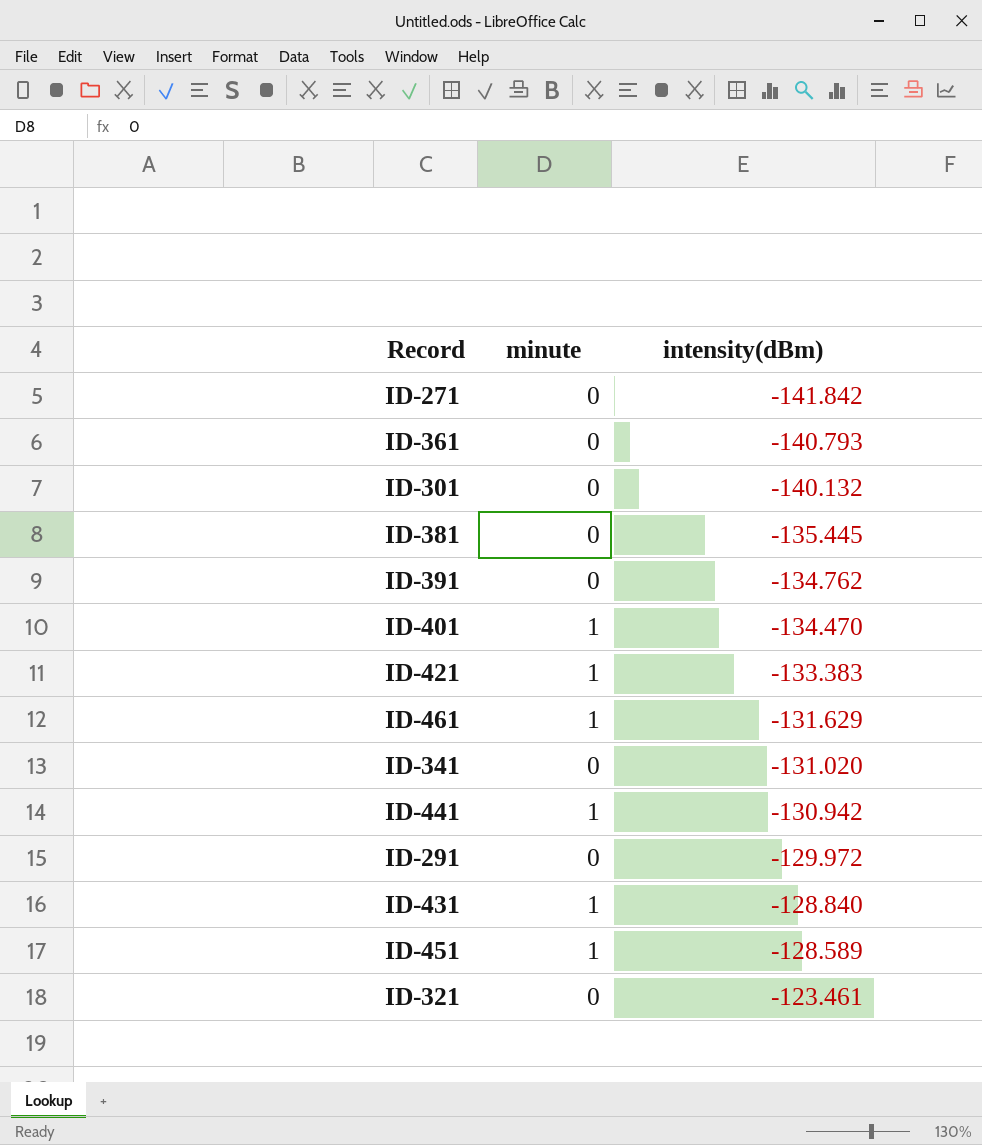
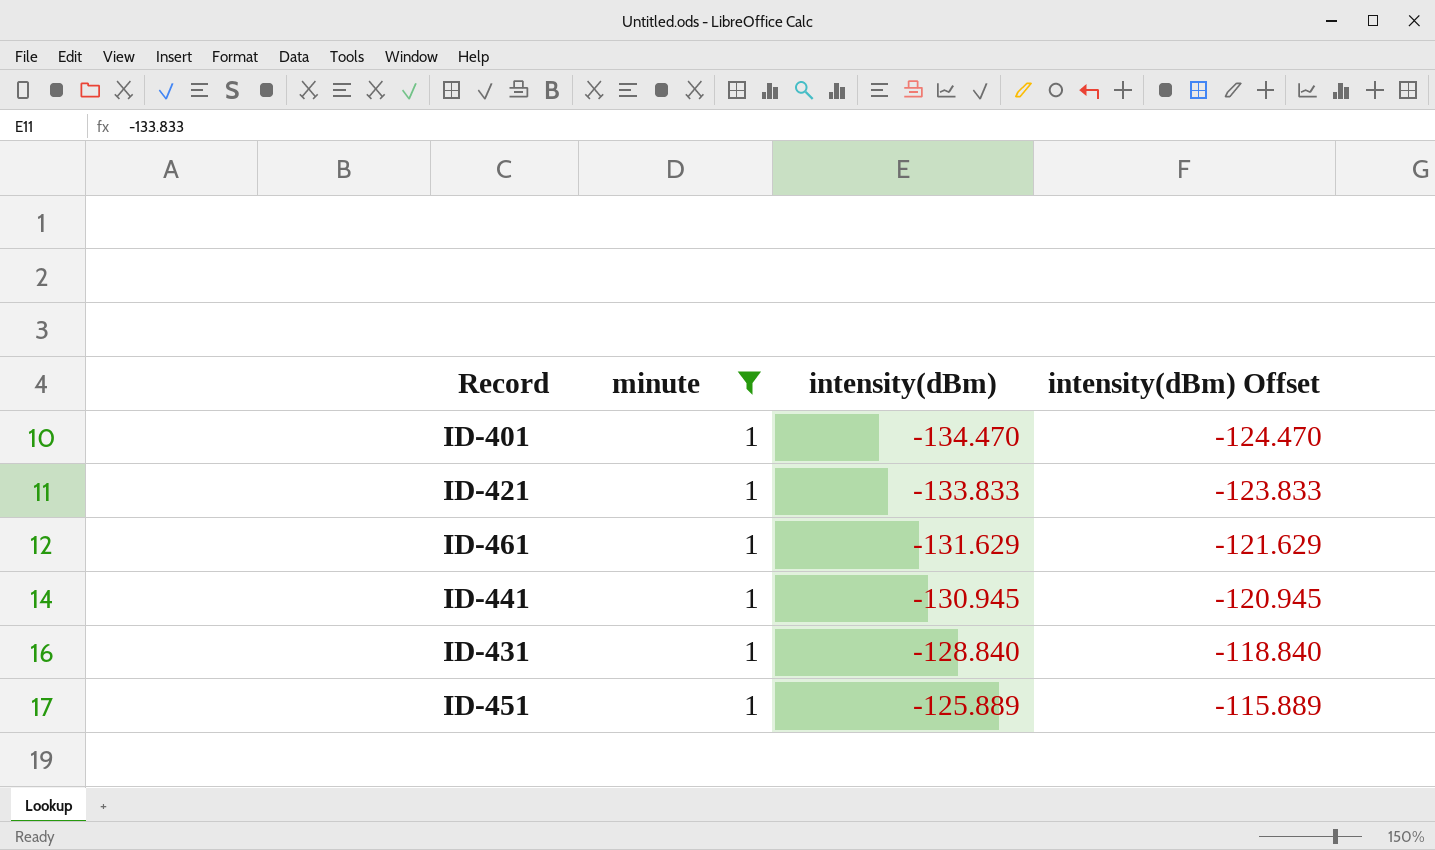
filter: none -> minute = 1
column intensity(dBm) Offset | formula: none -> [intensity(dBm)] + 10
ID-421 | intensity(dBm): -133.383 -> -133.833
ID-441 | intensity(dBm): -130.942 -> -130.945
ID-451 | intensity(dBm): -128.589 -> -125.889

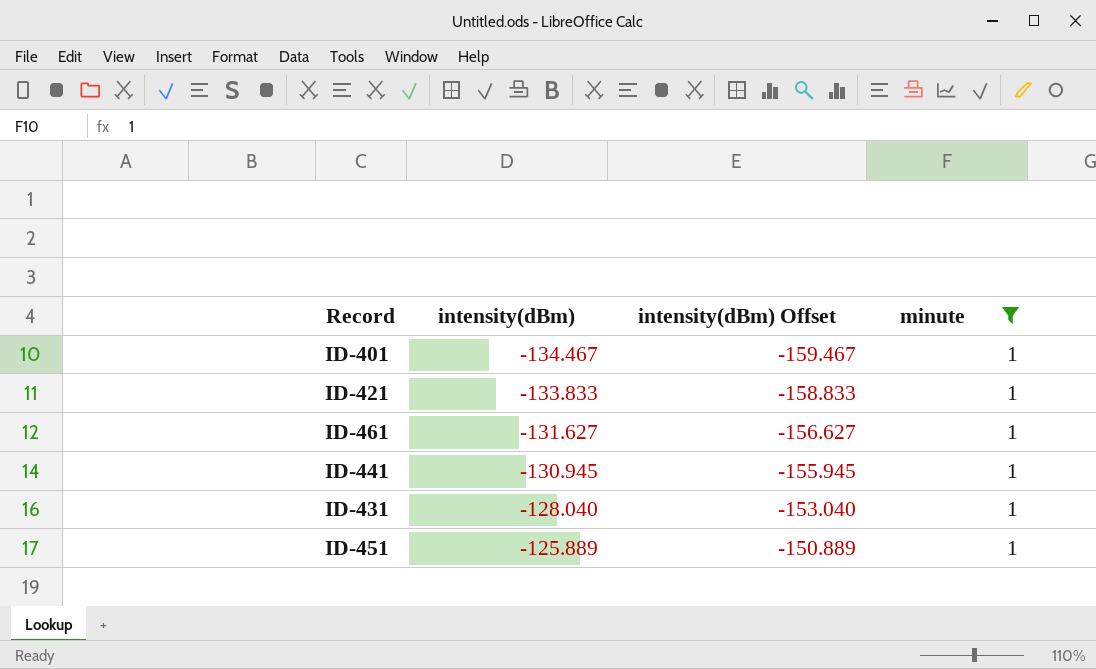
column intensity(dBm) Offset | formula: [intensity(dBm)] + 10 -> [intensity(dBm)] - 25
column minute | position: 2 -> 4
ID-401 | intensity(dBm): -134.470 -> -134.467
ID-461 | intensity(dBm): -131.629 -> -131.627
ID-431 | intensity(dBm): -128.840 -> -128.040

